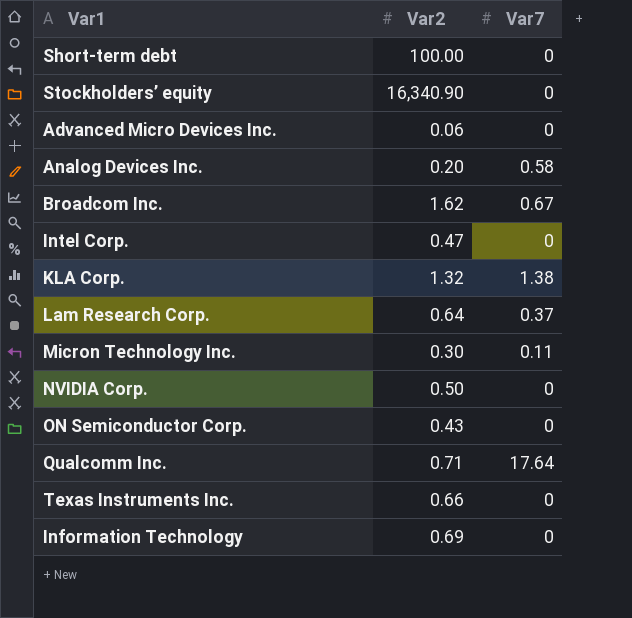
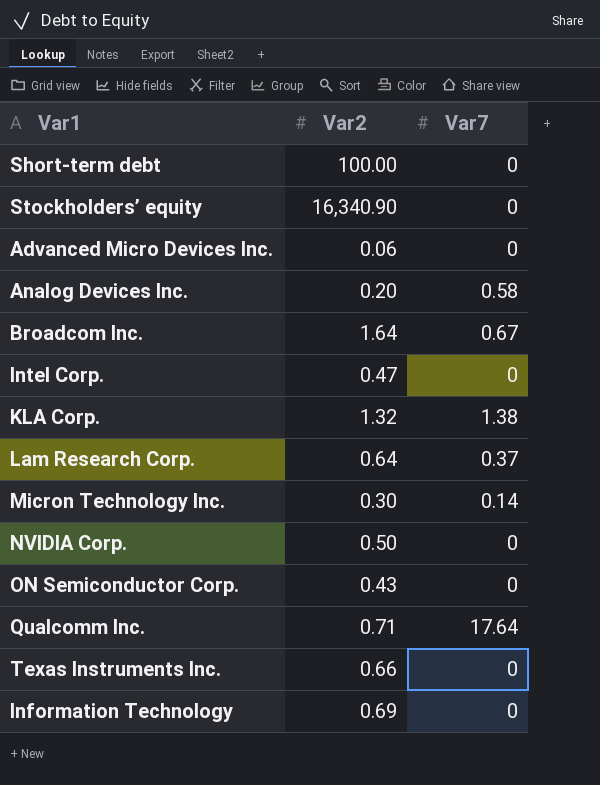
Broadcom Inc. | Var2: 1.62 -> 1.64
Micron Technology Inc. | Var7: 0.11 -> 0.14

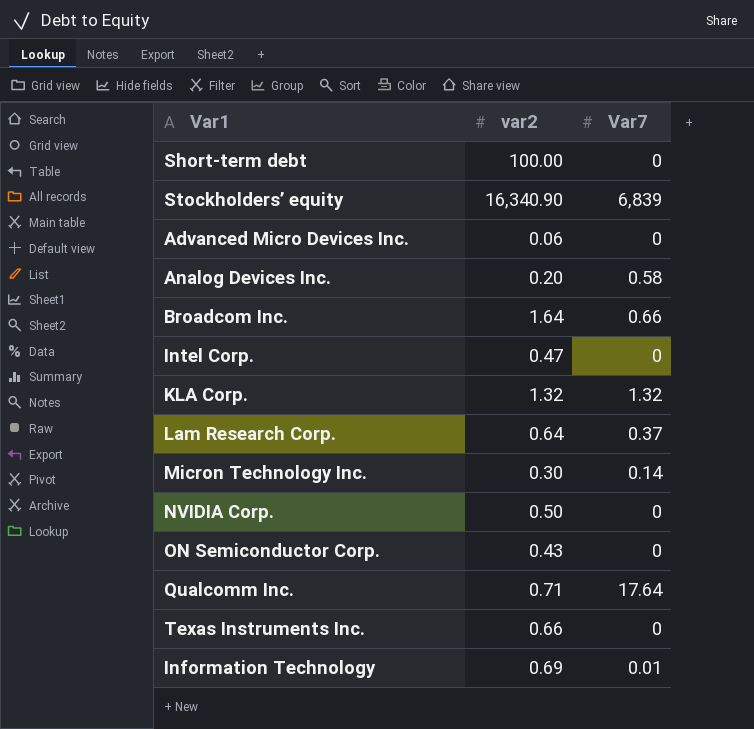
column name: Var2 -> var2
Stockholders’ equity | Var7: 0 -> 6,839
Broadcom Inc. | Var7: 0.67 -> 0.66
KLA Corp. | Var7: 1.38 -> 1.32
Information Technology | Var7: 0 -> 0.01

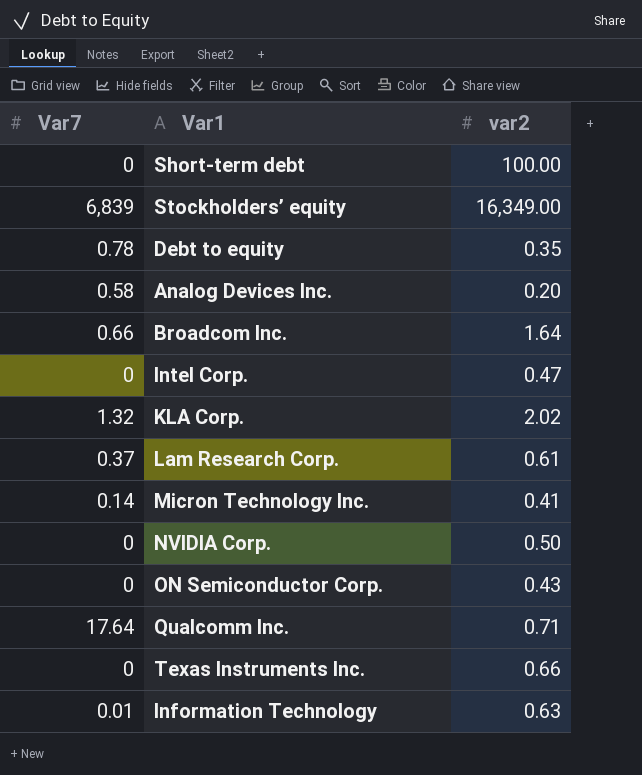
column Var7 | position: 3 -> 1
row Advanced Micro Devices Inc.: 0.06 | 0 -> none
Stockholders’ equity | var2: 16,340.90 -> 16,349.00
row Debt to equity: none -> 0.78 | 0.35
KLA Corp. | var2: 1.32 -> 2.02
Lam Research Corp. | var2: 0.64 -> 0.61
Micron Technology Inc. | var2: 0.30 -> 0.41
Information Technology | var2: 0.69 -> 0.63

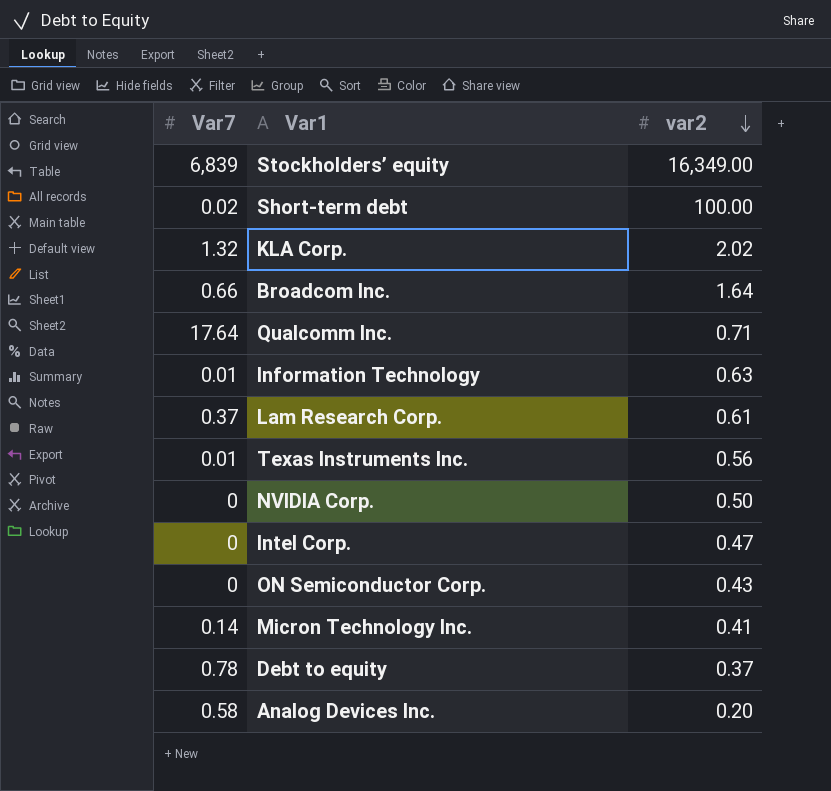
row order: none -> var2 descending
Short-term debt | Var7: 0 -> 0.02
Texas Instruments Inc. | Var7: 0 -> 0.01
Texas Instruments Inc. | var2: 0.66 -> 0.56
Debt to equity | var2: 0.35 -> 0.37

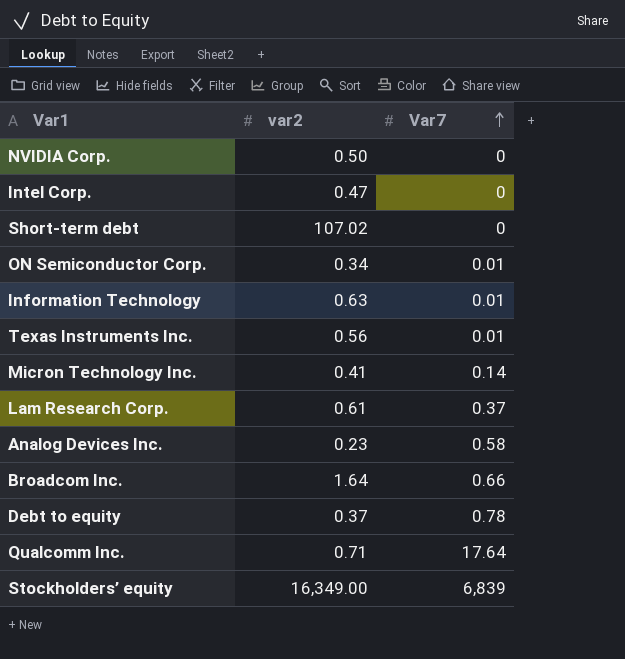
row order: var2 descending -> Var7 ascending
column Var7 | position: 1 -> 3
row KLA Corp.: 1.32 | 2.02 -> none
Short-term debt | var2: 100.00 -> 107.02
Short-term debt | Var7: 0.02 -> 0
ON Semiconductor Corp. | var2: 0.43 -> 0.34
ON Semiconductor Corp. | Var7: 0 -> 0.01
Analog Devices Inc. | var2: 0.20 -> 0.23

